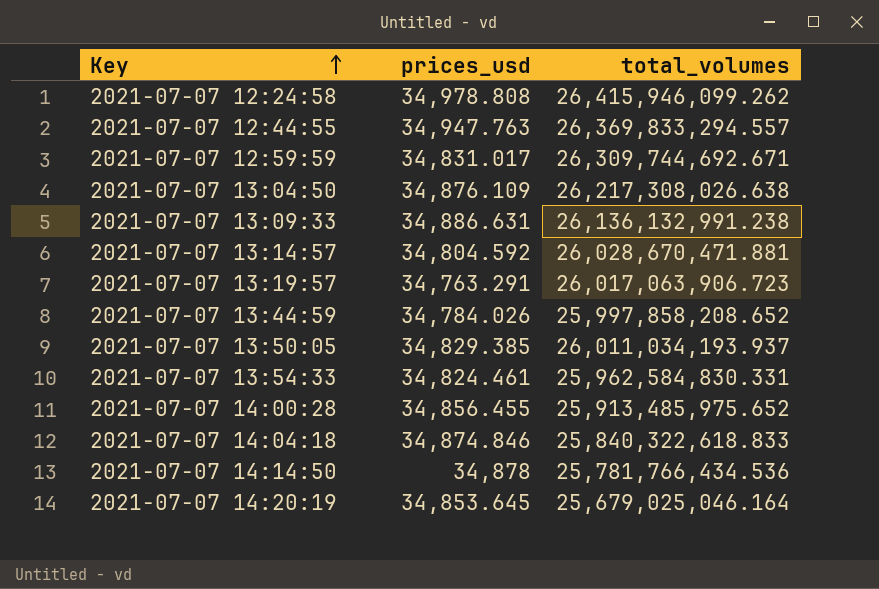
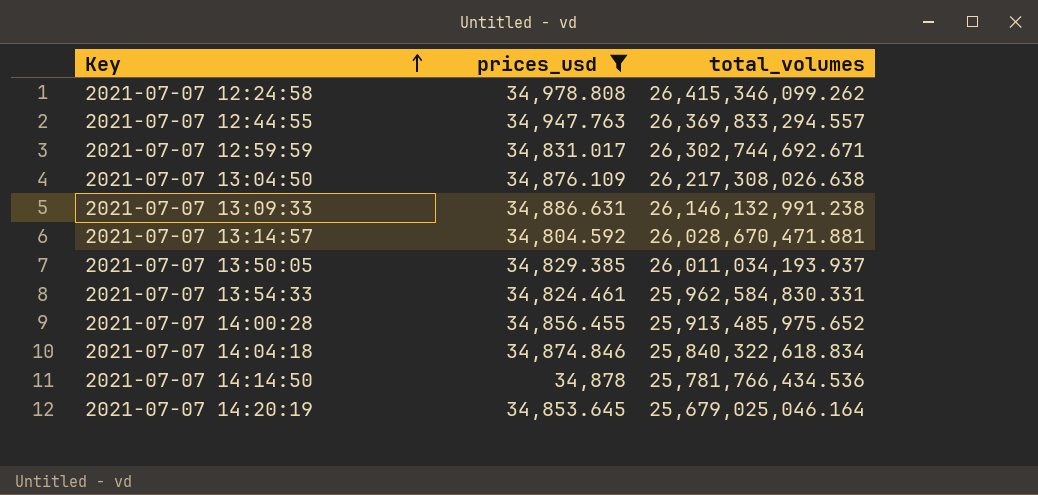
filter: none -> prices_usd >= 34,804.592
2021-07-07 12:24:58 | total_volumes: 26,415,946,099.262 -> 26,415,346,099.262
2021-07-07 12:59:59 | total_volumes: 26,309,744,692.671 -> 26,302,744,692.671
2021-07-07 13:09:33 | total_volumes: 26,136,132,991.238 -> 26,146,132,991.238
2021-07-07 14:04:18 | total_volumes: 25,840,322,618.833 -> 25,840,322,618.834

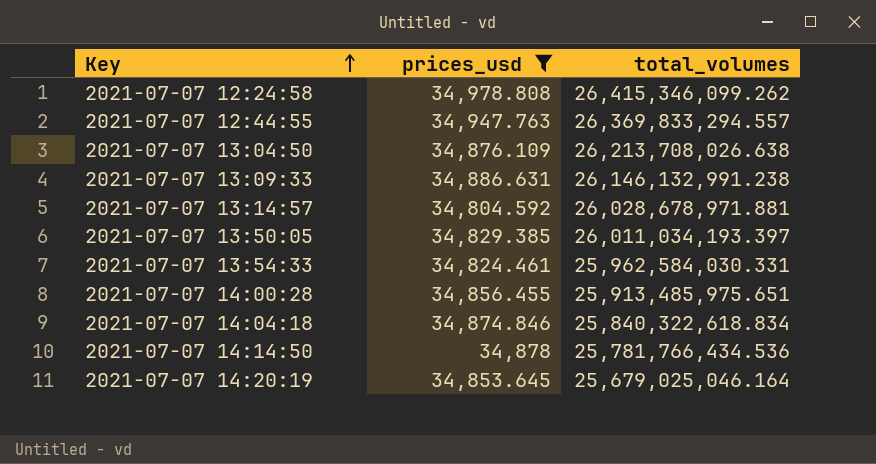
row 2021-07-07 12:59:59: 34,831.017 | 26,302,744,692.671 -> none
2021-07-07 13:04:50 | total_volumes: 26,217,308,026.638 -> 26,213,708,026.638
2021-07-07 13:14:57 | total_volumes: 26,028,670,471.881 -> 26,028,678,971.881
2021-07-07 13:50:05 | total_volumes: 26,011,034,193.937 -> 26,011,034,193.397
2021-07-07 13:54:33 | total_volumes: 25,962,584,830.331 -> 25,962,584,030.331
2021-07-07 14:00:28 | total_volumes: 25,913,485,975.652 -> 25,913,485,975.651

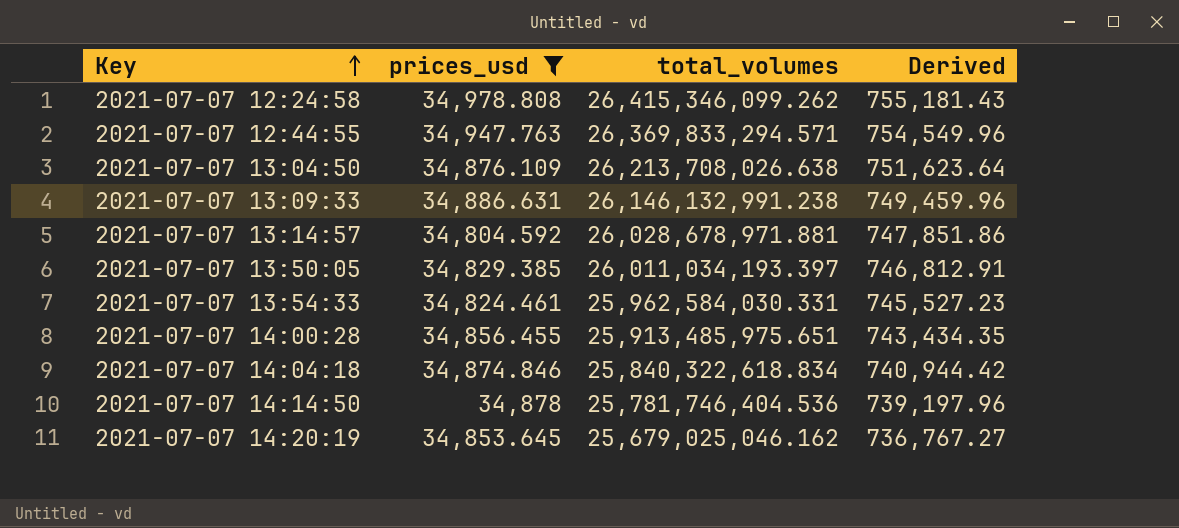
column Derived | formula: none -> [total_volumes] / [prices_usd]
2021-07-07 12:44:55 | total_volumes: 26,369,833,294.557 -> 26,369,833,294.571
2021-07-07 14:14:50 | total_volumes: 25,781,766,434.536 -> 25,781,746,404.536
2021-07-07 14:20:19 | total_volumes: 25,679,025,046.164 -> 25,679,025,046.162

